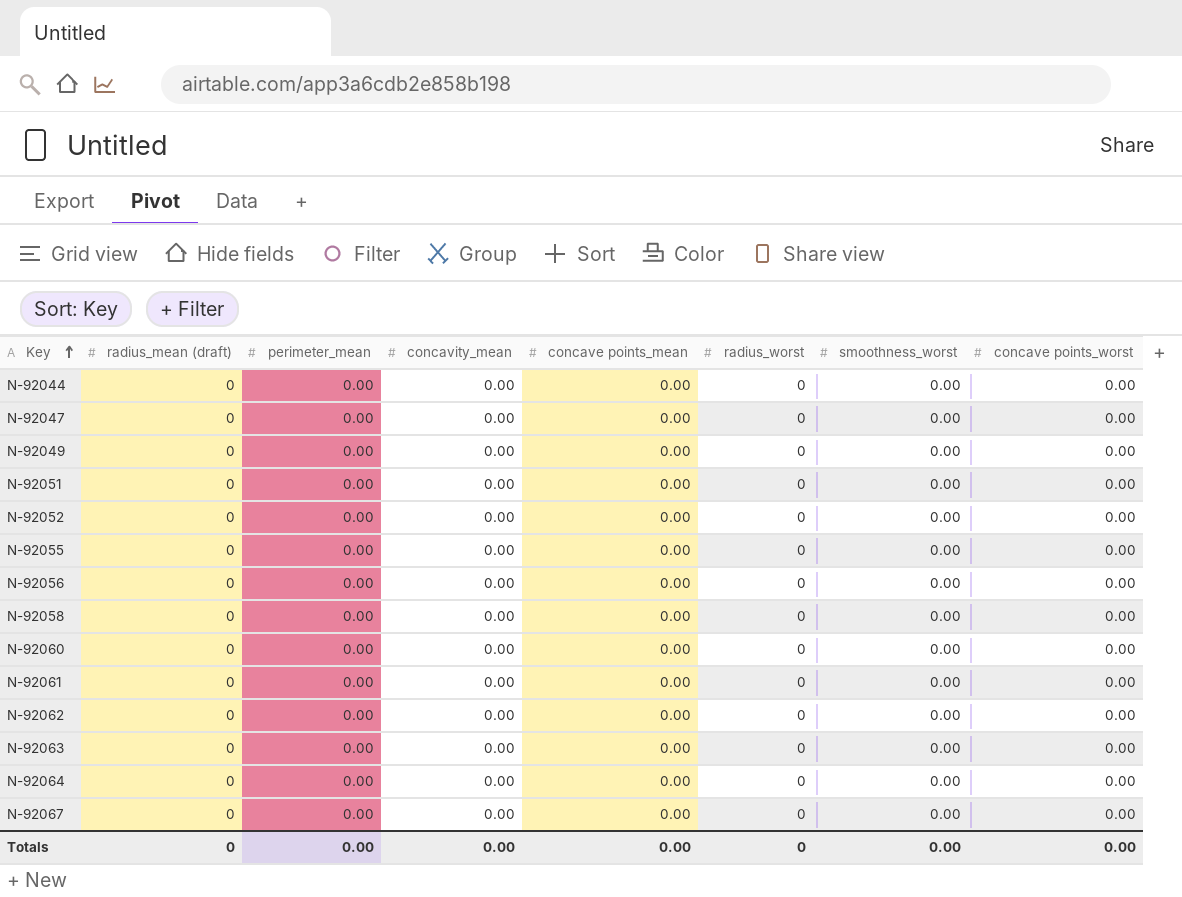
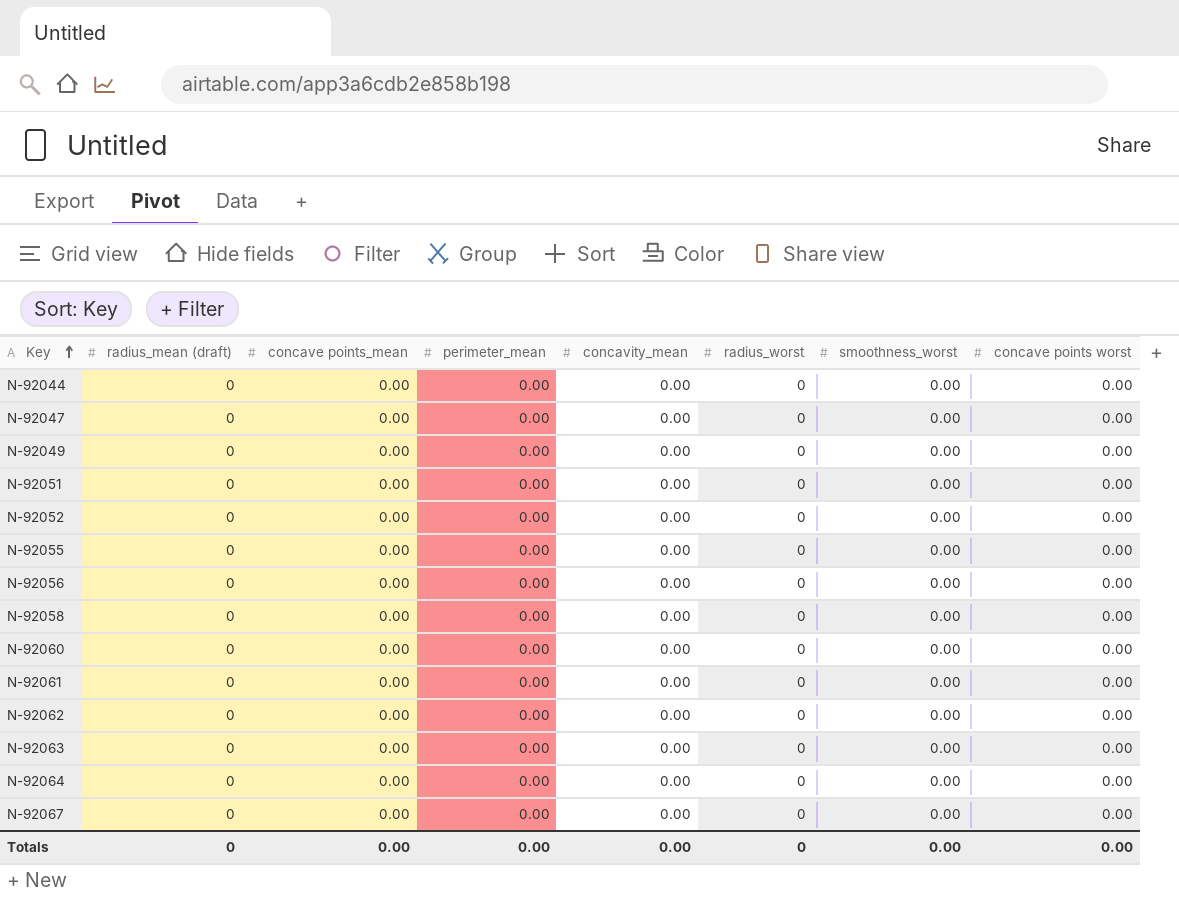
column concave points_mean | position: 5 -> 3
column name: concave points_worst -> concave points worst

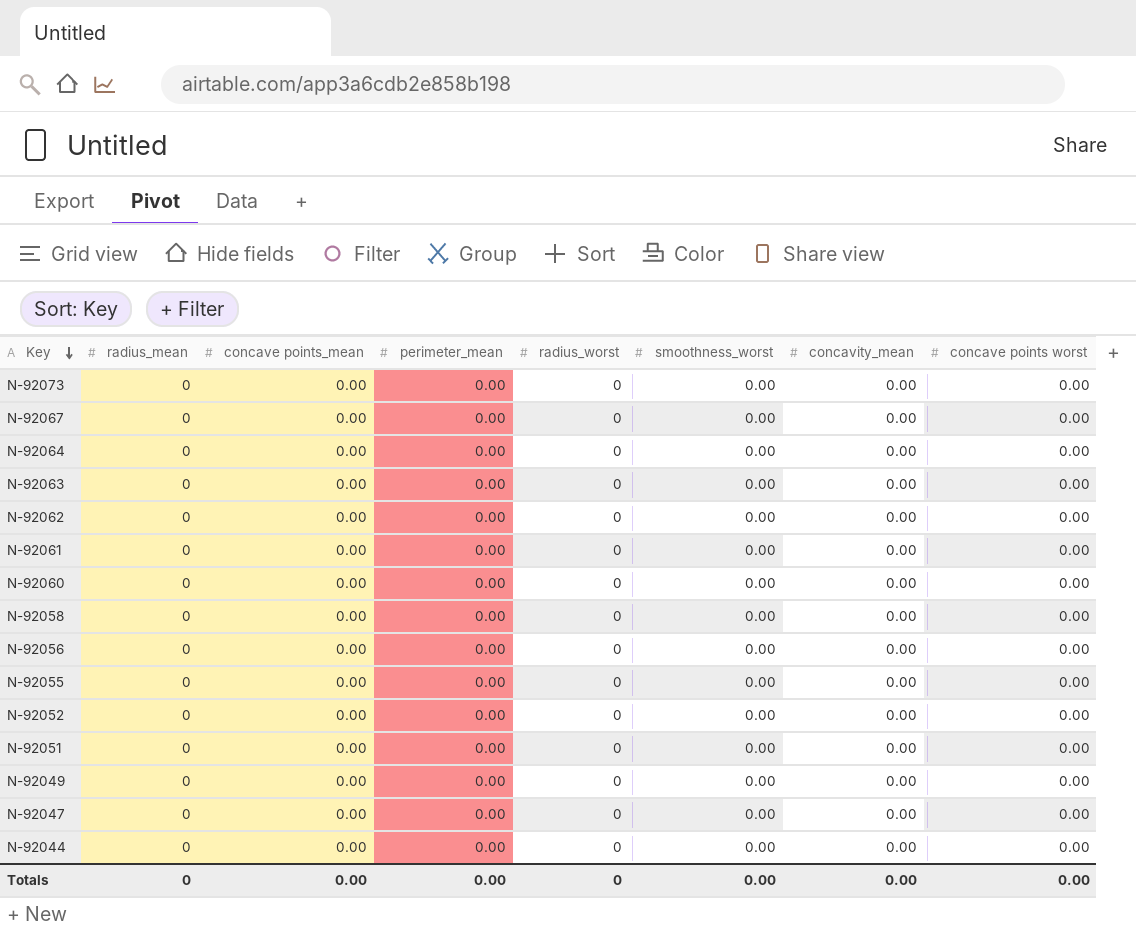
row order: Key ascending -> Key descending
column name: radius_mean (draft) -> radius_mean
column concavity_mean | position: 5 -> 7
row N-92073: none -> 0 | 0.00 | 0.00 | 0 | 0.00 | 0.00 | 0.00

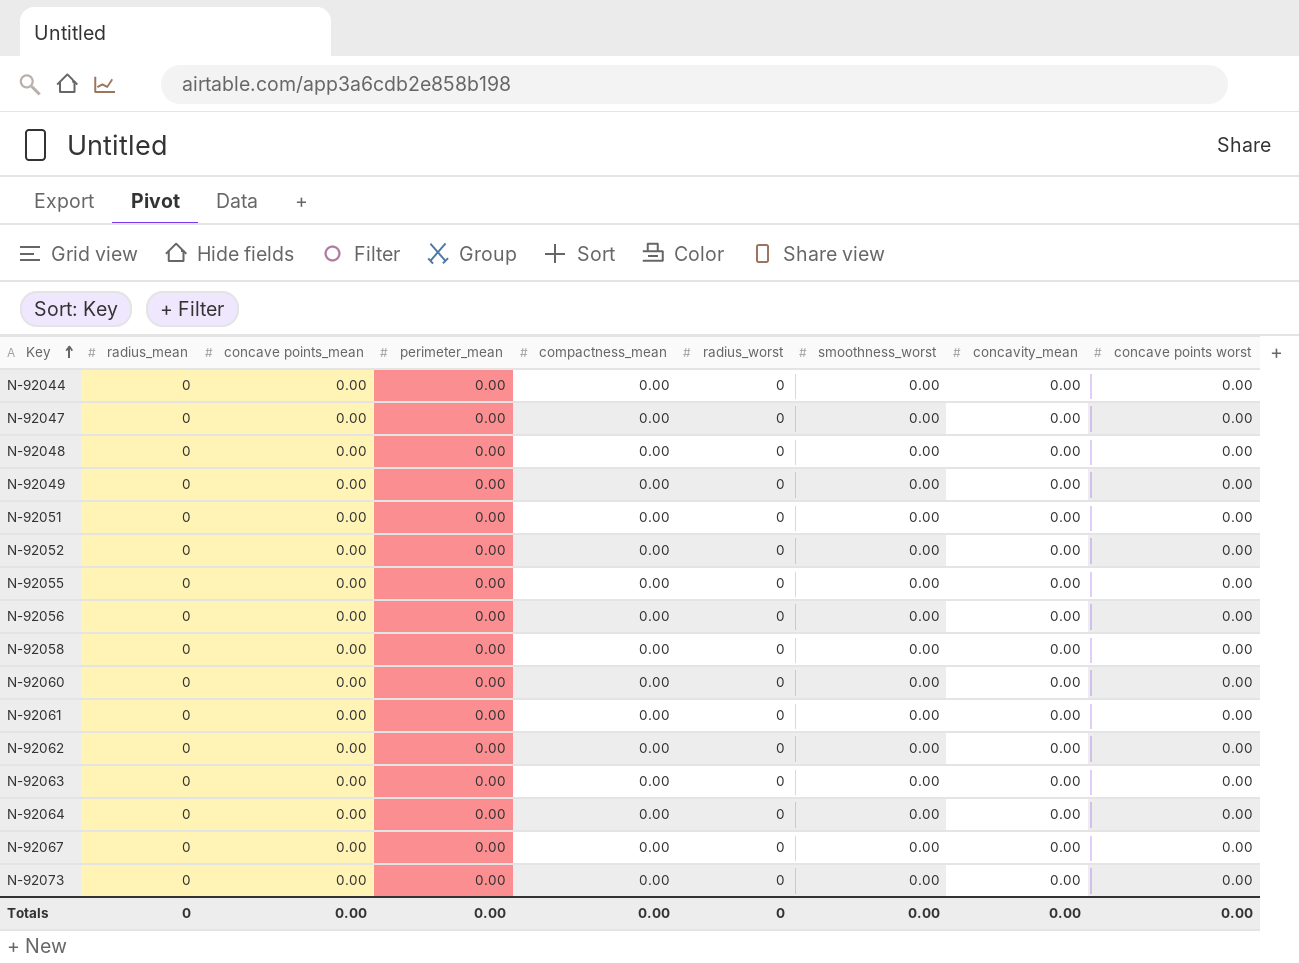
row order: Key descending -> Key ascending
column compactness_mean | position: none -> 5
row N-92048: none -> 0 | 0.00 | 0.00 | 0.00 | 0 | 0.00 | 0.00 | 0.00

